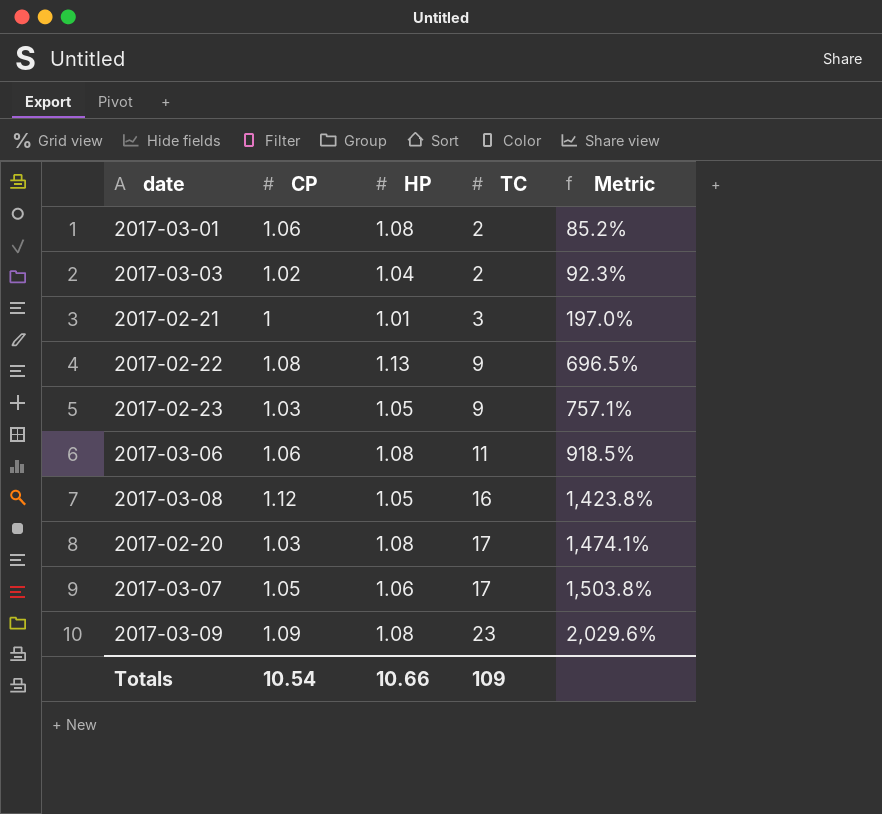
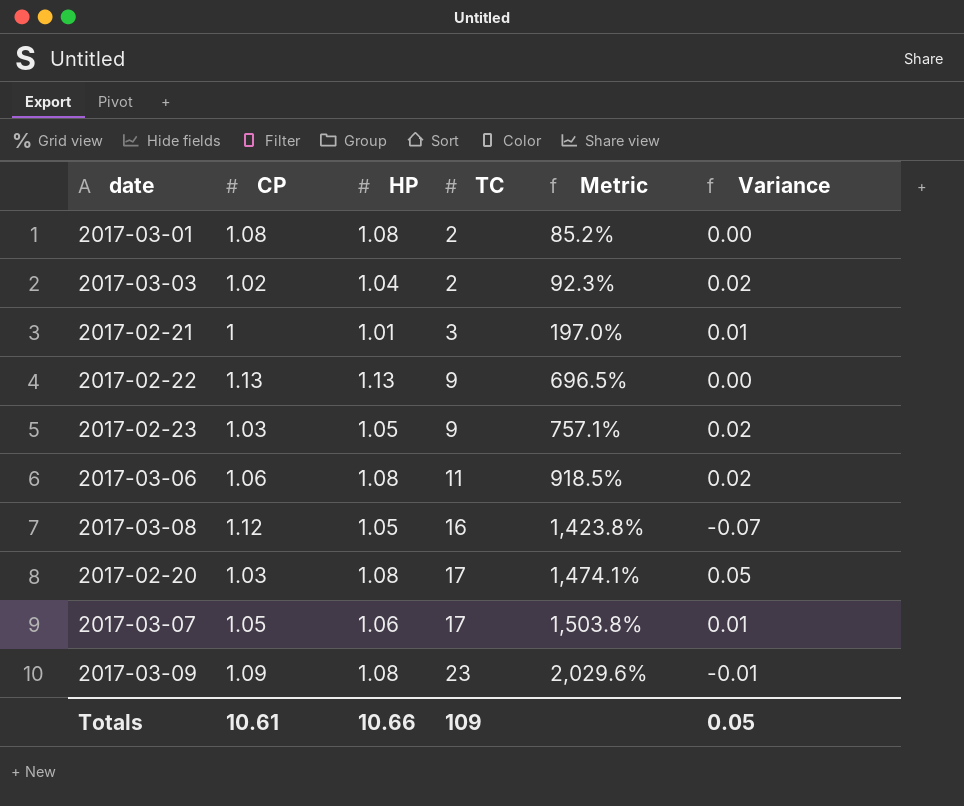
column Variance | formula: none -> [HP] - [CP]
2017-03-01 | CP: 1.06 -> 1.08
2017-02-22 | CP: 1.08 -> 1.13
Totals | CP: 10.54 -> 10.61

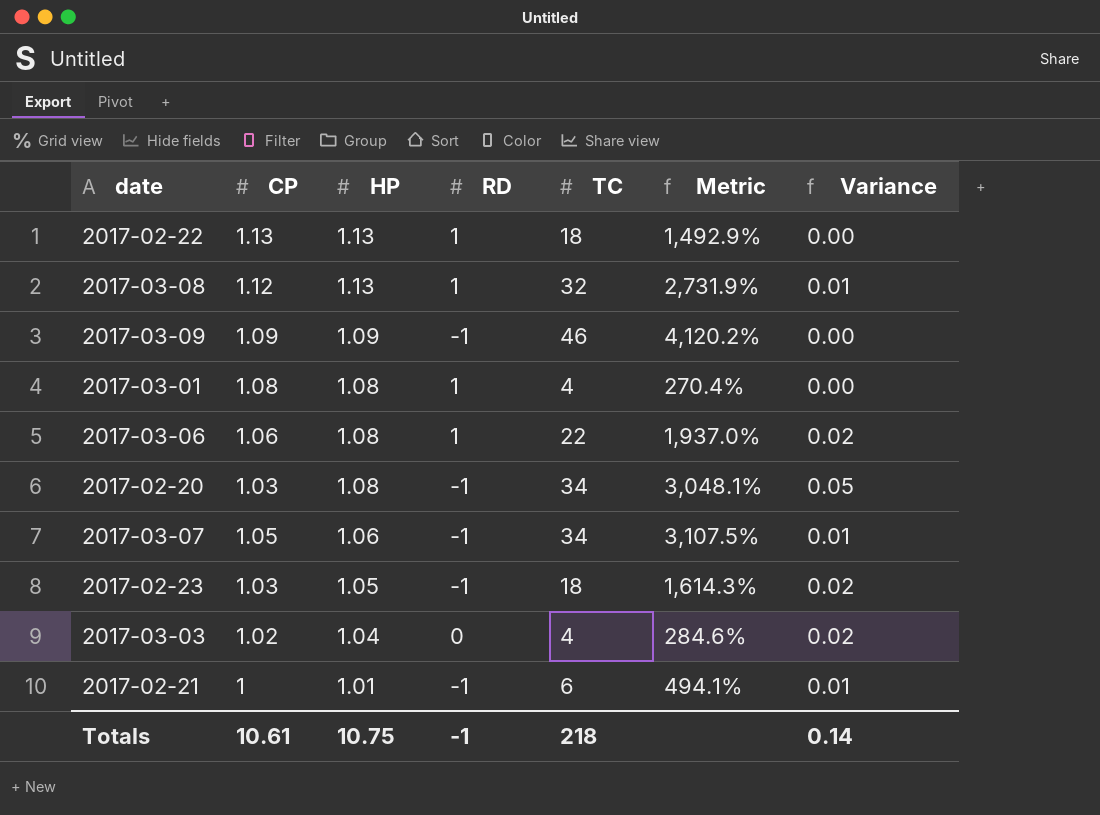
row order: TC ascending -> HP descending
column RD | position: none -> 4
2017-02-22 | TC: 9 -> 18
2017-02-22 | Metric: 696.5% -> 1,492.9%
2017-03-08 | HP: 1.05 -> 1.13
2017-03-08 | TC: 16 -> 32
2017-03-08 | Metric: 1,423.8% -> 2,731.9%
2017-03-08 | Variance: -0.07 -> 0.01
2017-03-09 | HP: 1.08 -> 1.09
2017-03-09 | TC: 23 -> 46
2017-03-09 | Metric: 2,029.6% -> 4,120.2%
2017-03-09 | Variance: -0.01 -> 0.00
2017-03-01 | TC: 2 -> 4
2017-03-01 | Metric: 85.2% -> 270.4%
2017-03-06 | TC: 11 -> 22
2017-03-06 | Metric: 918.5% -> 1,937.0%
2017-02-20 | TC: 17 -> 34
2017-02-20 | Metric: 1,474.1% -> 3,048.1%
2017-03-07 | TC: 17 -> 34
2017-03-07 | Metric: 1,503.8% -> 3,107.5%
2017-02-23 | TC: 9 -> 18
2017-02-23 | Metric: 757.1% -> 1,614.3%
2017-03-03 | TC: 2 -> 4
2017-03-03 | Metric: 92.3% -> 284.6%
2017-02-21 | TC: 3 -> 6
2017-02-21 | Metric: 197.0% -> 494.1%
Totals | HP: 10.66 -> 10.75
Totals | TC: 109 -> 218
Totals | Variance: 0.05 -> 0.14

